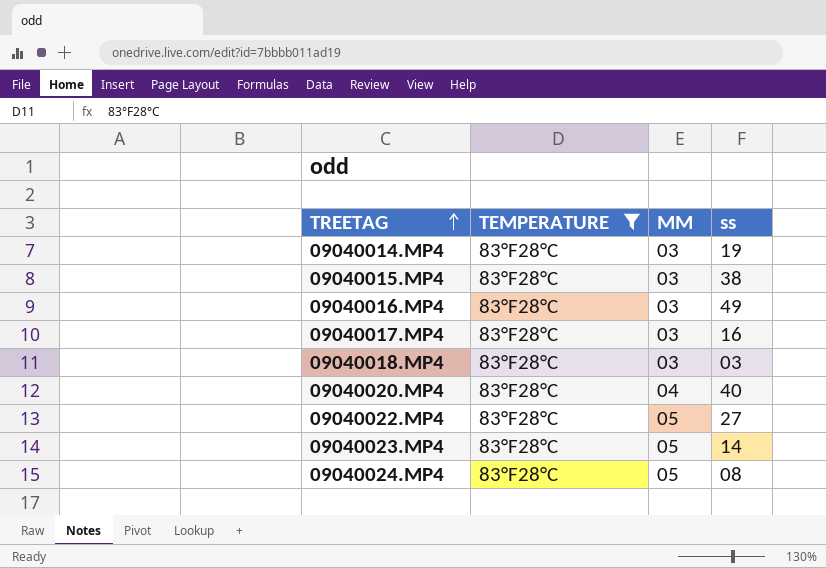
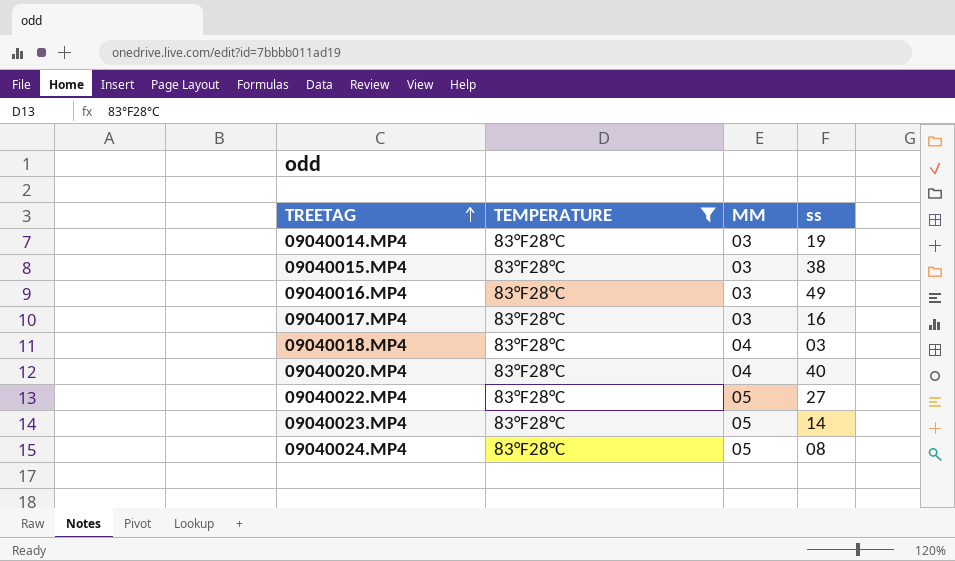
09040018.MP4 | MM: 03 -> 04

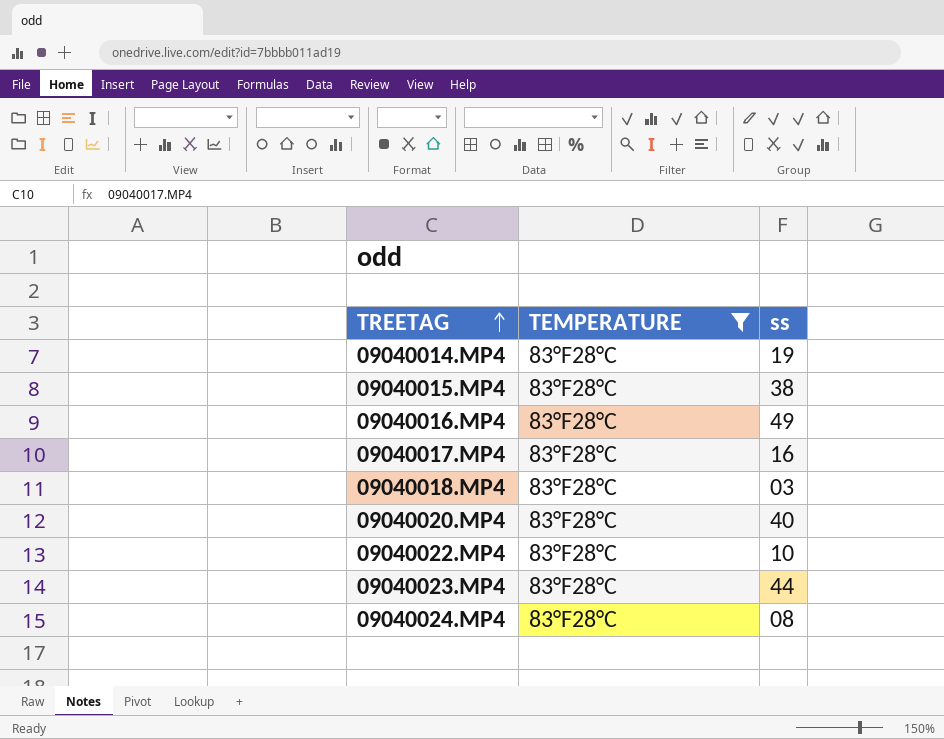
column MM | position: 3 -> none
09040022.MP4 | ss: 27 -> 10
09040023.MP4 | ss: 14 -> 44

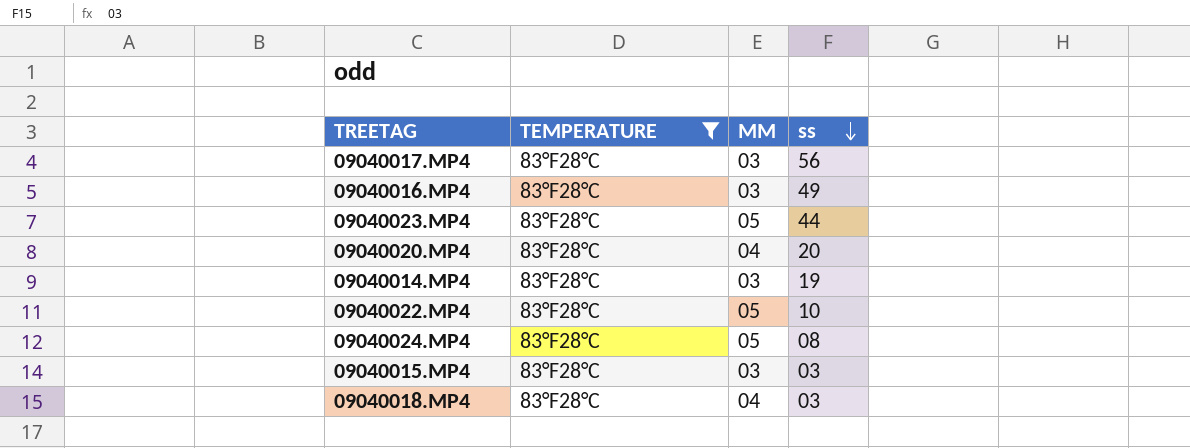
row order: TREETAG ascending -> ss descending
column MM | position: none -> 3
09040017.MP4 | ss: 16 -> 56
09040020.MP4 | ss: 40 -> 20
09040015.MP4 | ss: 38 -> 03

